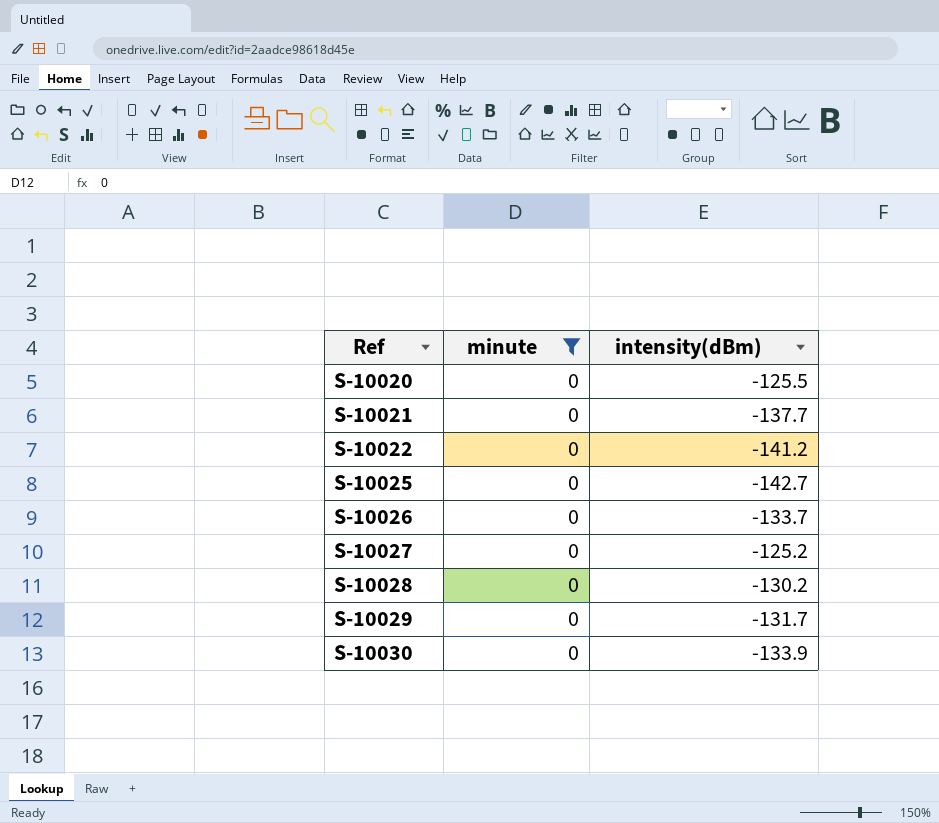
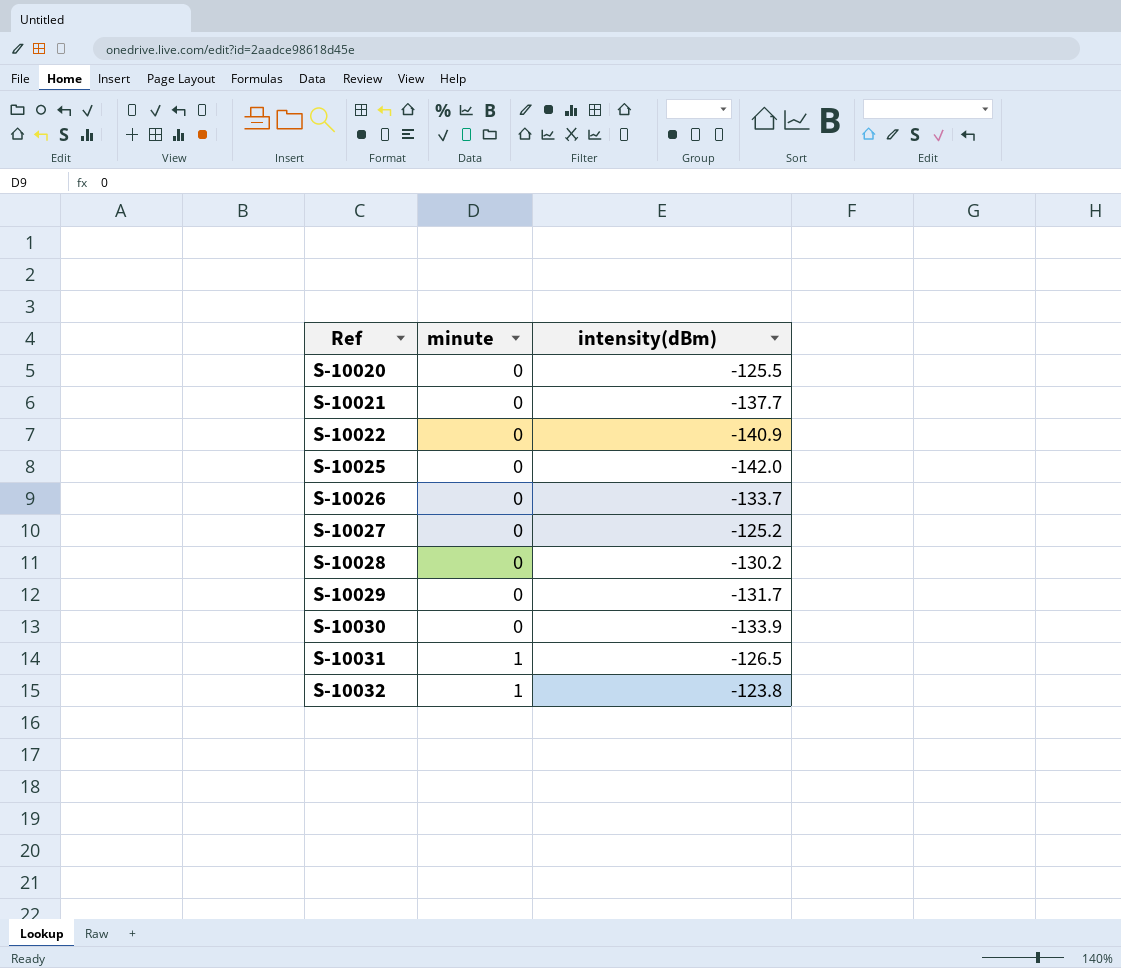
filter: minute = 0 -> none
S-10022 | intensity(dBm): -141.2 -> -140.9
S-10025 | intensity(dBm): -142.7 -> -142.0

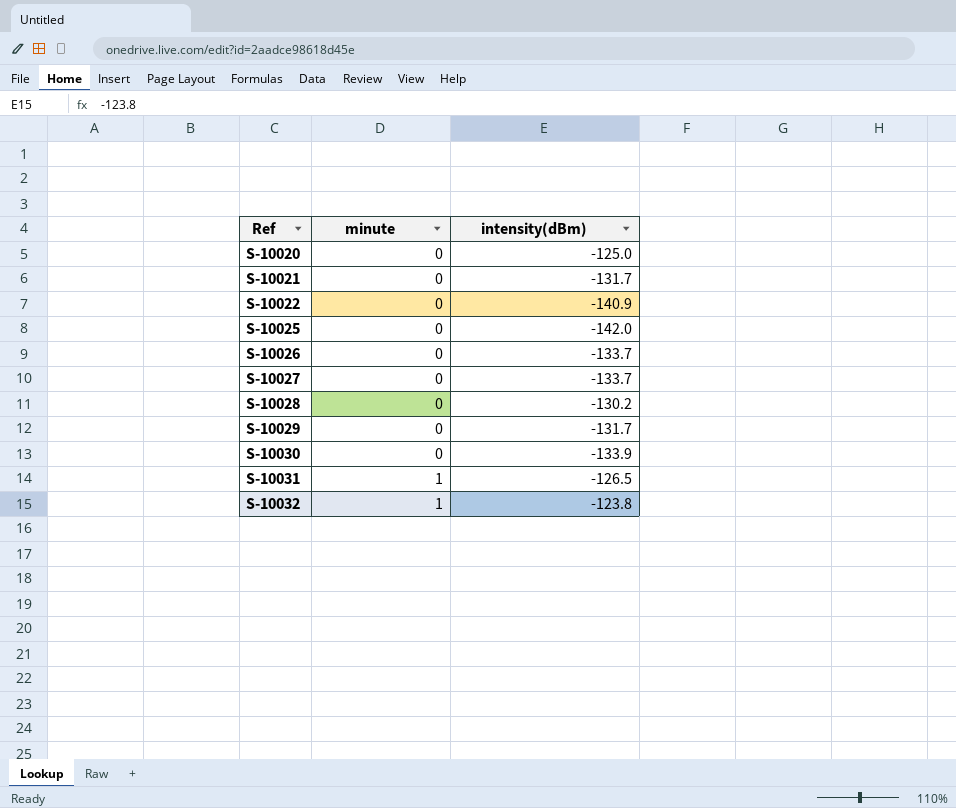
S-10020 | intensity(dBm): -125.5 -> -125.0
S-10021 | intensity(dBm): -137.7 -> -131.7
S-10027 | intensity(dBm): -125.2 -> -133.7

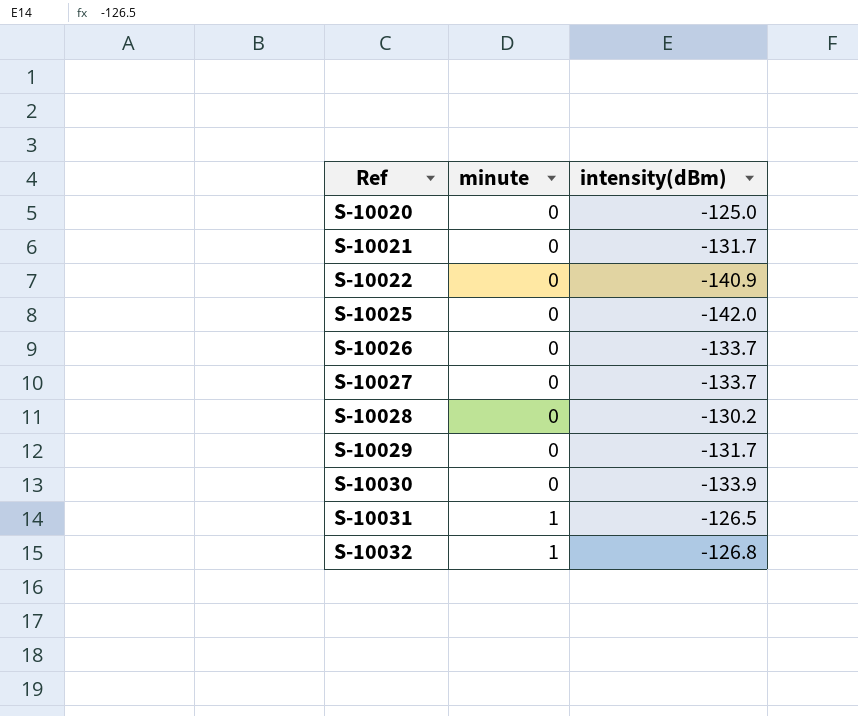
S-10032 | intensity(dBm): -123.8 -> -126.8

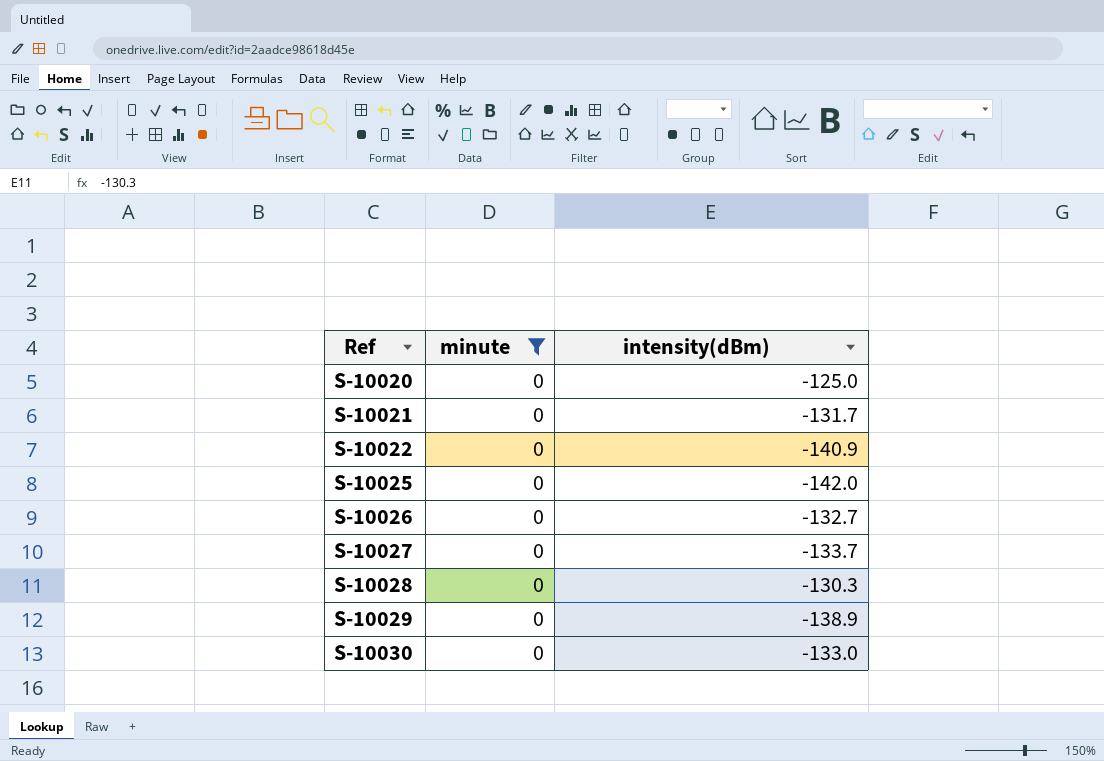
filter: none -> minute = 0
S-10026 | intensity(dBm): -133.7 -> -132.7
S-10028 | intensity(dBm): -130.2 -> -130.3
S-10029 | intensity(dBm): -131.7 -> -138.9
S-10030 | intensity(dBm): -133.9 -> -133.0

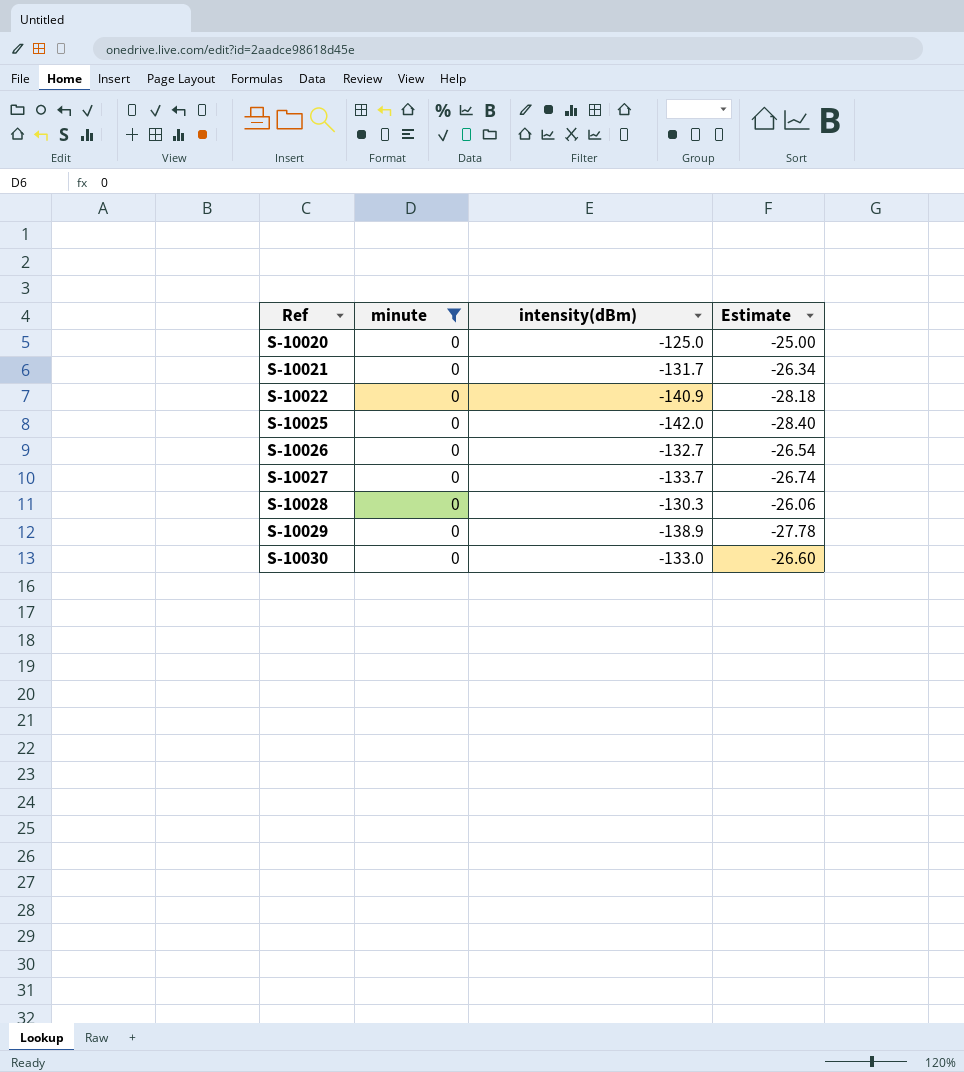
column Estimate | formula: none -> [intensity(dBm)] * 0.2

